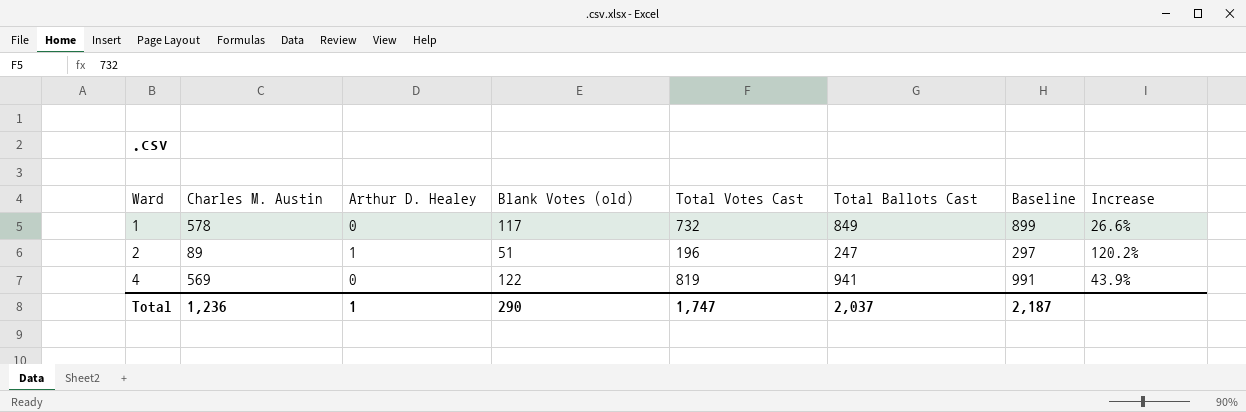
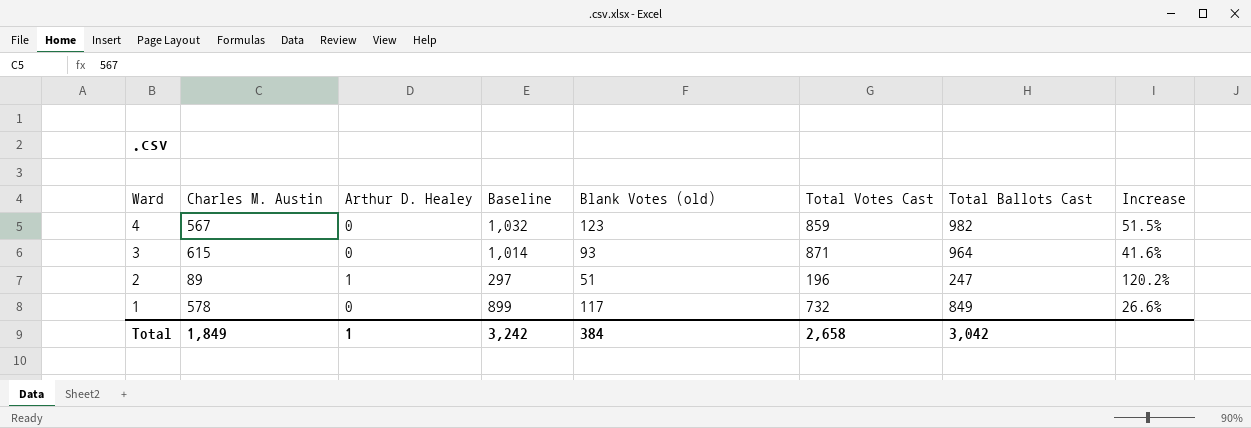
row order: Ward ascending -> Ward descending
column Baseline | position: 7 -> 4
4 | Charles M. Austin: 569 -> 567
4 | Baseline: 991 -> 1,032
4 | Blank Votes (old): 122 -> 123
4 | Total Votes Cast: 819 -> 859
4 | Total Ballots Cast: 941 -> 982
4 | Increase: 43.9% -> 51.5%
row 3: none -> 615 | 0 | 1,014 | 93 | 871 | 964 | 41.6%
Total | Charles M. Austin: 1,236 -> 1,849
Total | Baseline: 2,187 -> 3,242
Total | Blank Votes (old): 290 -> 384
Total | Total Votes Cast: 1,747 -> 2,658
Total | Total Ballots Cast: 2,037 -> 3,042

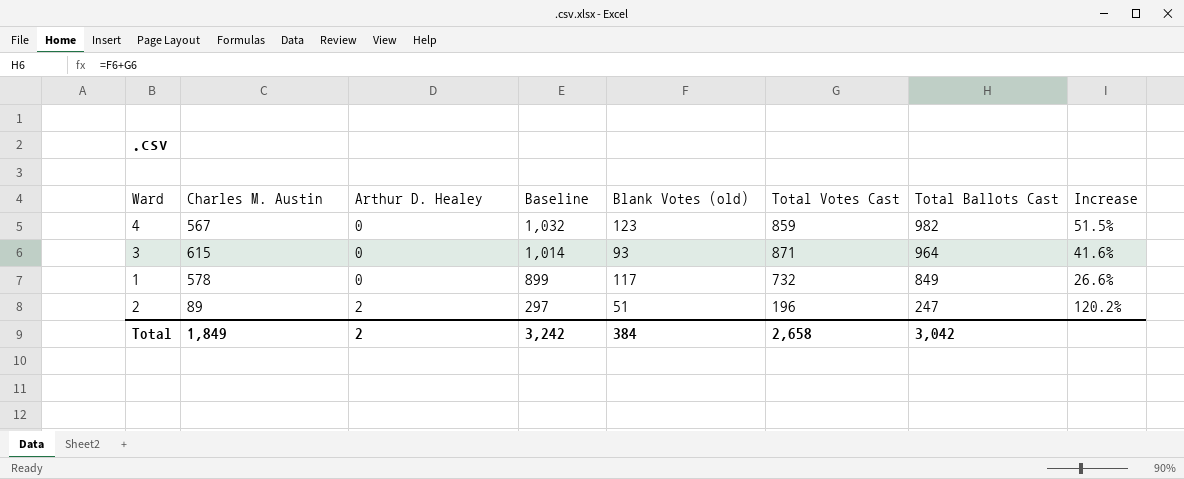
row order: Ward descending -> Arthur D. Healey ascending
2 | Arthur D. Healey: 1 -> 2
Total | Arthur D. Healey: 1 -> 2

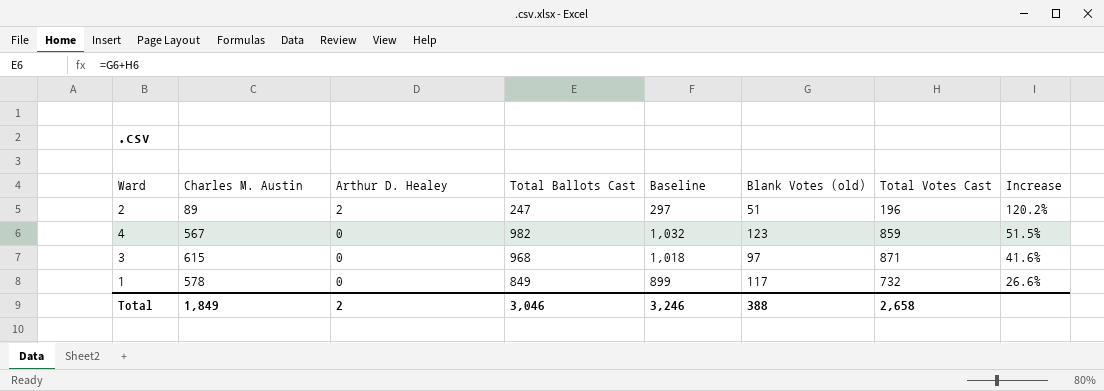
row order: Arthur D. Healey ascending -> Arthur D. Healey descending
column Total Ballots Cast | position: 7 -> 4
3 | Total Ballots Cast: 964 -> 968
3 | Baseline: 1,014 -> 1,018
3 | Blank Votes (old): 93 -> 97
Total | Total Ballots Cast: 3,042 -> 3,046
Total | Baseline: 3,242 -> 3,246
Total | Blank Votes (old): 384 -> 388

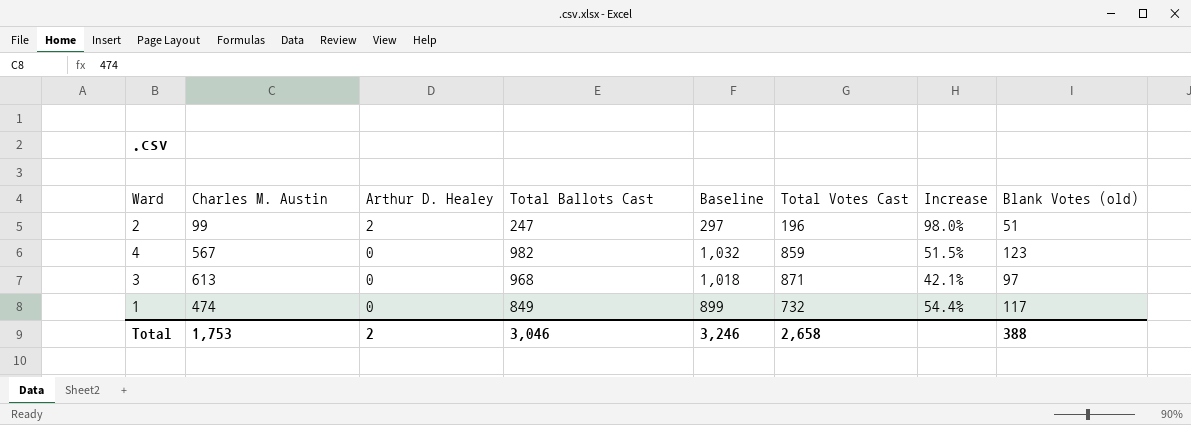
column Blank Votes (old) | position: 6 -> 8
2 | Charles M. Austin: 89 -> 99
2 | Increase: 120.2% -> 98.0%
3 | Charles M. Austin: 615 -> 613
3 | Increase: 41.6% -> 42.1%
1 | Charles M. Austin: 578 -> 474
1 | Increase: 26.6% -> 54.4%
Total | Charles M. Austin: 1,849 -> 1,753

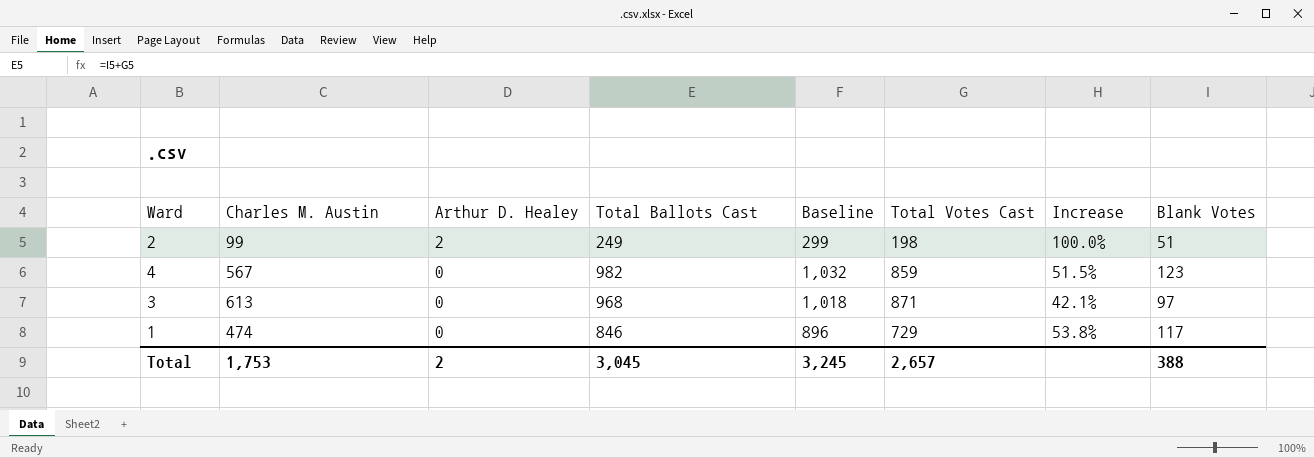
column name: Blank Votes (old) -> Blank Votes
2 | Total Ballots Cast: 247 -> 249
2 | Baseline: 297 -> 299
2 | Total Votes Cast: 196 -> 198
2 | Increase: 98.0% -> 100.0%
1 | Total Ballots Cast: 849 -> 846
1 | Baseline: 899 -> 896
1 | Total Votes Cast: 732 -> 729
1 | Increase: 54.4% -> 53.8%
Total | Total Ballots Cast: 3,046 -> 3,045
Total | Baseline: 3,246 -> 3,245
Total | Total Votes Cast: 2,658 -> 2,657

